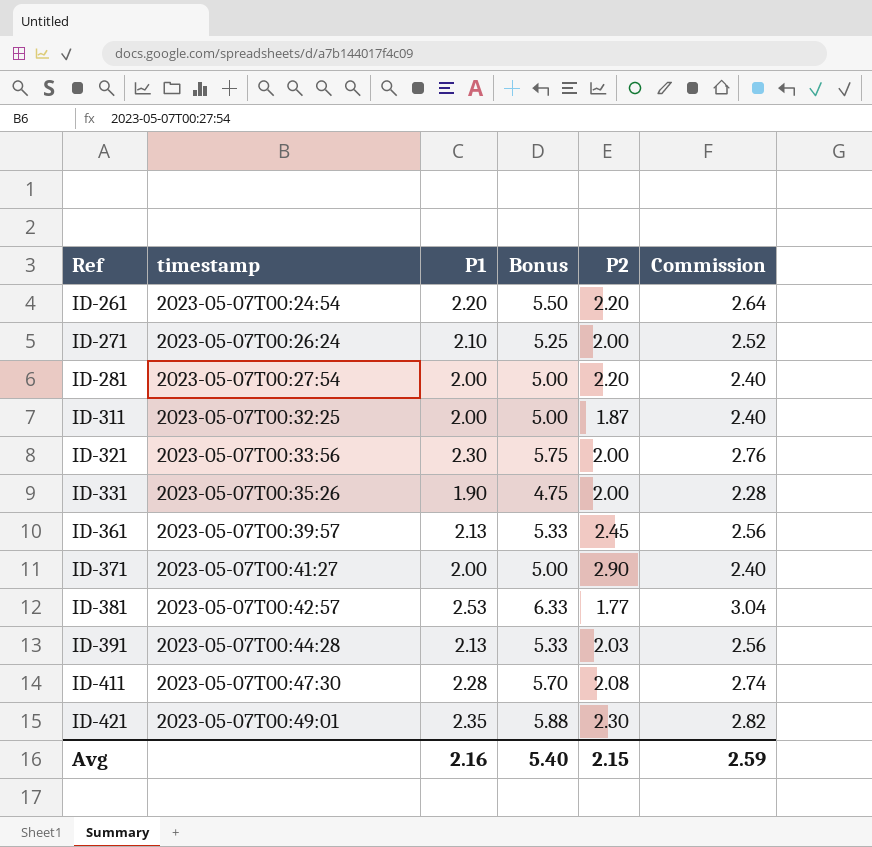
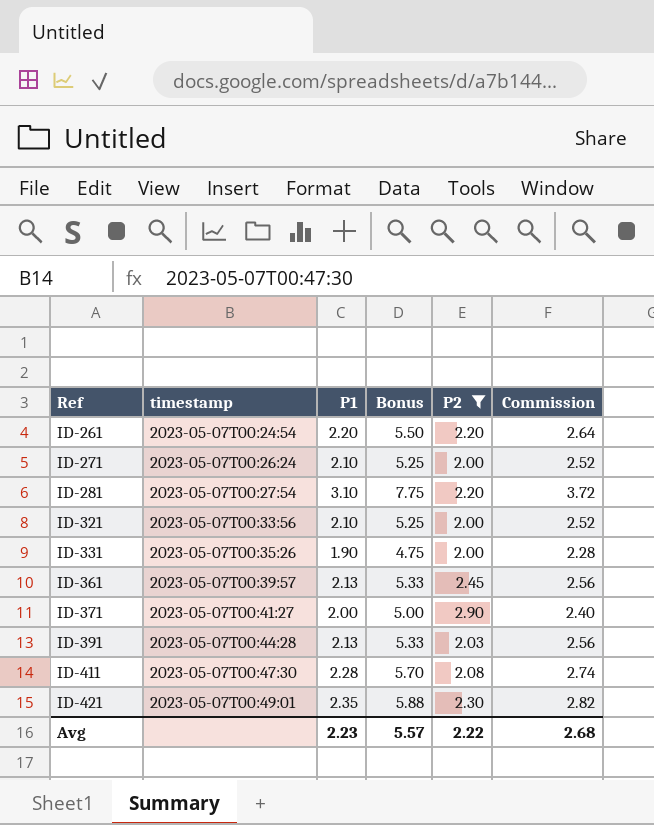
filter: none -> P2 >= 2.00
ID-281 | P1: 2.00 -> 3.10
ID-281 | Bonus: 5.00 -> 7.75
ID-281 | Commission: 2.40 -> 3.72
ID-321 | P1: 2.30 -> 2.10
ID-321 | Bonus: 5.75 -> 5.25
ID-321 | Commission: 2.76 -> 2.52
Avg | P1: 2.16 -> 2.23
Avg | Bonus: 5.40 -> 5.57
Avg | P2: 2.15 -> 2.22
Avg | Commission: 2.59 -> 2.68

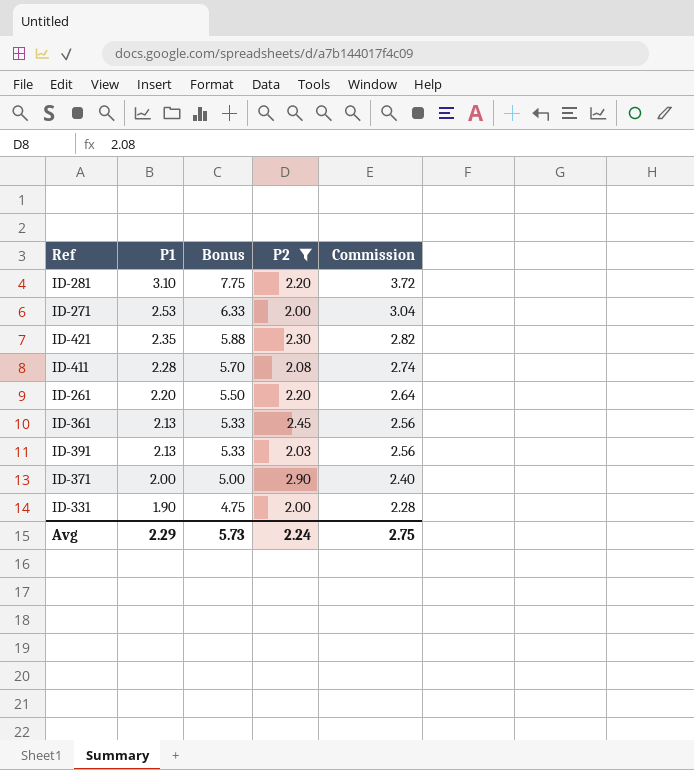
row order: Ref ascending -> P1 descending
column timestamp | position: 2 -> none
row ID-321: 2023-05-07T00:33:56 | 2.10 | 5.25 | 2.00 | 2.52 -> none
ID-271 | P1: 2.10 -> 2.53
ID-271 | Bonus: 5.25 -> 6.33
ID-271 | Commission: 2.52 -> 3.04
Avg | P1: 2.23 -> 2.29
Avg | Bonus: 5.57 -> 5.73
Avg | P2: 2.22 -> 2.24
Avg | Commission: 2.68 -> 2.75

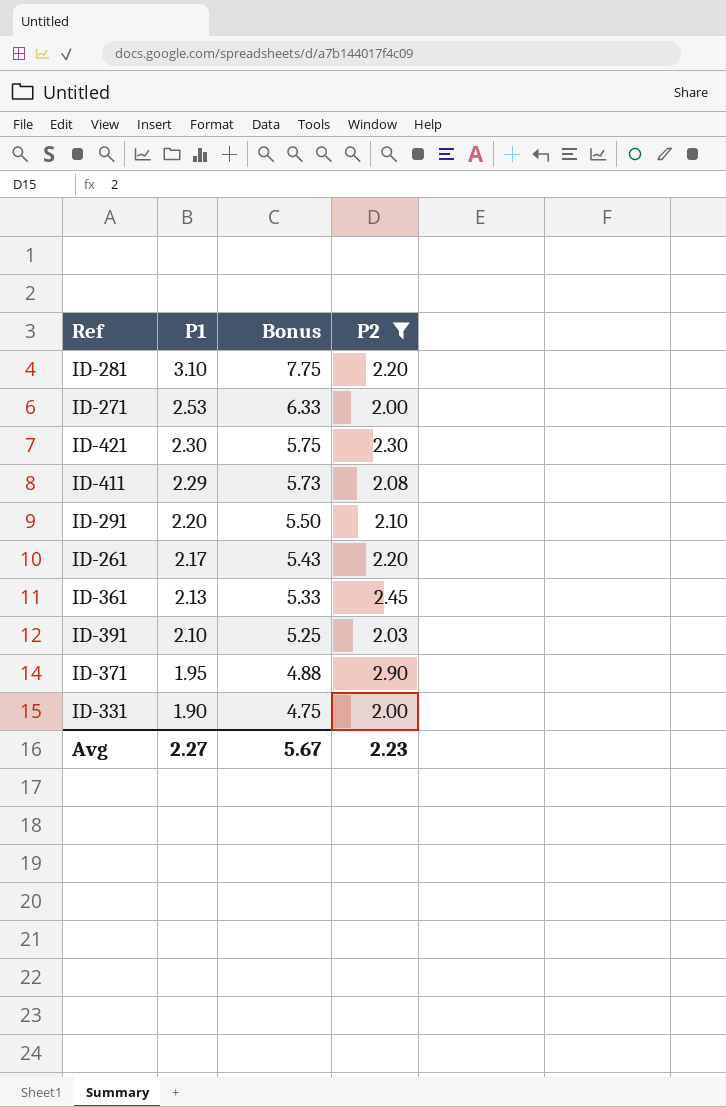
column Commission | formula: [P1] * 1.2 -> none
ID-421 | P1: 2.35 -> 2.30
ID-421 | Bonus: 5.88 -> 5.75
ID-411 | P1: 2.28 -> 2.29
ID-411 | Bonus: 5.70 -> 5.73
row ID-291: none -> 2.20 | 5.50 | 2.10
ID-261 | P1: 2.20 -> 2.17
ID-261 | Bonus: 5.50 -> 5.43
ID-391 | P1: 2.13 -> 2.10
ID-391 | Bonus: 5.33 -> 5.25
ID-371 | P1: 2.00 -> 1.95
ID-371 | Bonus: 5.00 -> 4.88
Avg | P1: 2.29 -> 2.27
Avg | Bonus: 5.73 -> 5.67
Avg | P2: 2.24 -> 2.23

